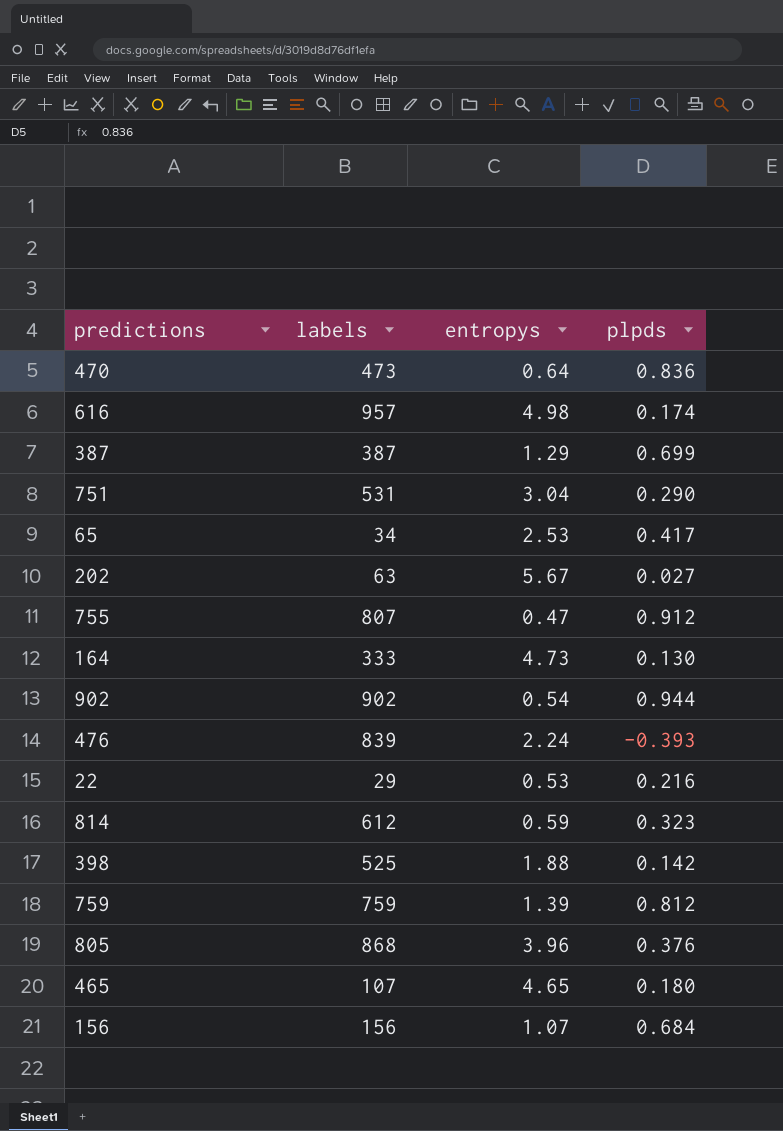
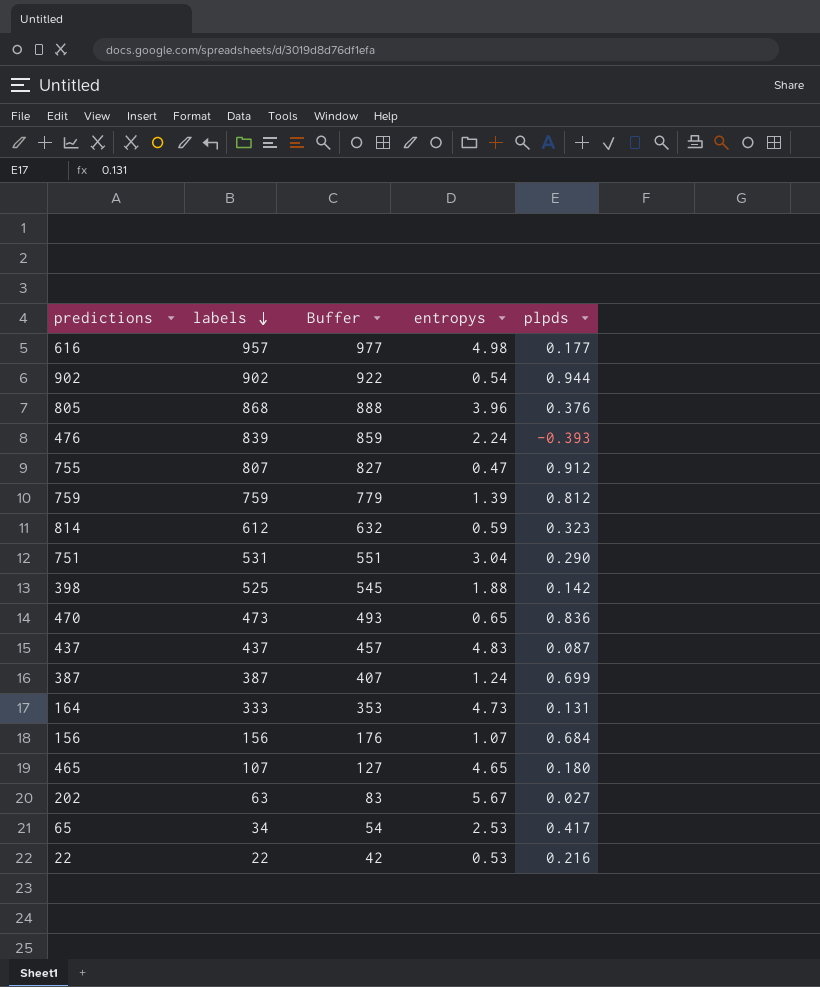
row order: none -> labels descending
column Buffer | formula: none -> [labels] + 20
616 | plpds: 0.174 -> 0.177
470 | entropys: 0.64 -> 0.65
row 437: none -> 437 | 457 | 4.83 | 0.087
387 | entropys: 1.29 -> 1.24
164 | plpds: 0.130 -> 0.131
22 | labels: 29 -> 22

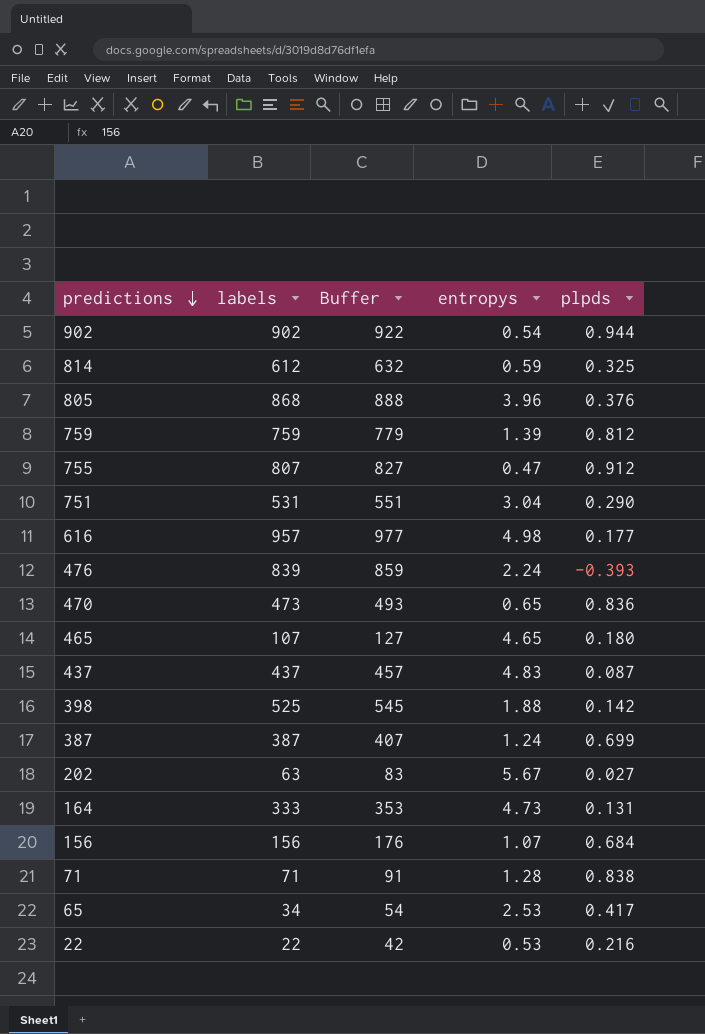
row order: labels descending -> predictions descending
814 | plpds: 0.323 -> 0.325
row 71: none -> 71 | 91 | 1.28 | 0.838

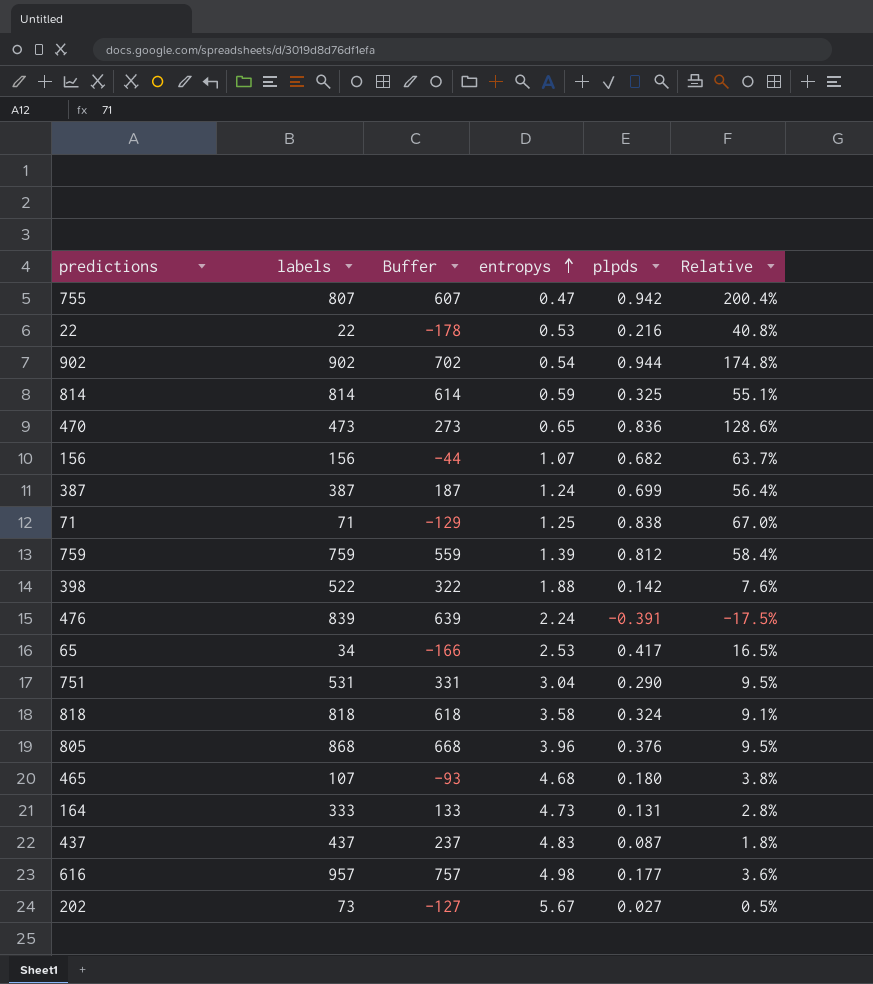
row order: predictions descending -> entropys ascending
column Buffer | formula: [labels] + 20 -> [labels] - 200
column Relative | formula: none -> [plpds] / [entropys]
755 | plpds: 0.912 -> 0.942
814 | labels: 612 -> 814
156 | plpds: 0.684 -> 0.682
71 | entropys: 1.28 -> 1.25
398 | labels: 525 -> 522
476 | plpds: -0.393 -> -0.391
row 818: none -> 818 | 618 | 3.58 | 0.324 | 9.1%
465 | entropys: 4.65 -> 4.68
202 | labels: 63 -> 73

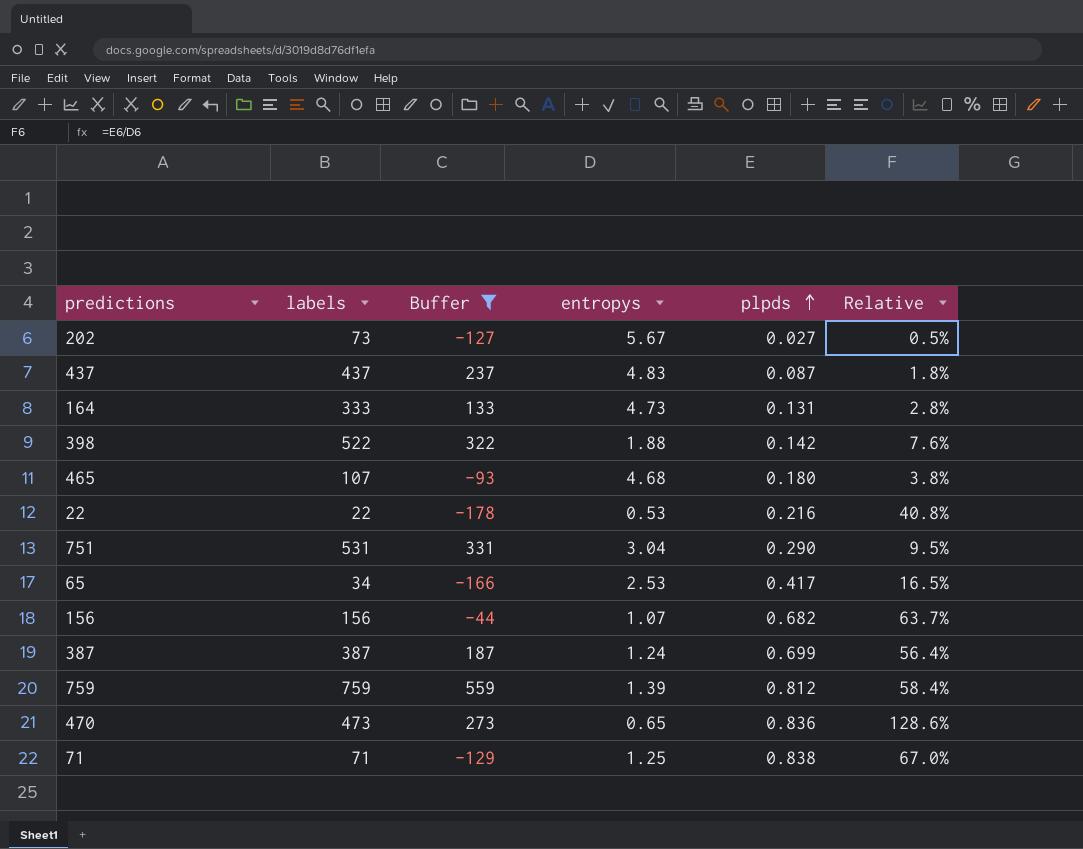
filter: none -> Buffer <= 559
row order: entropys ascending -> plpds ascending

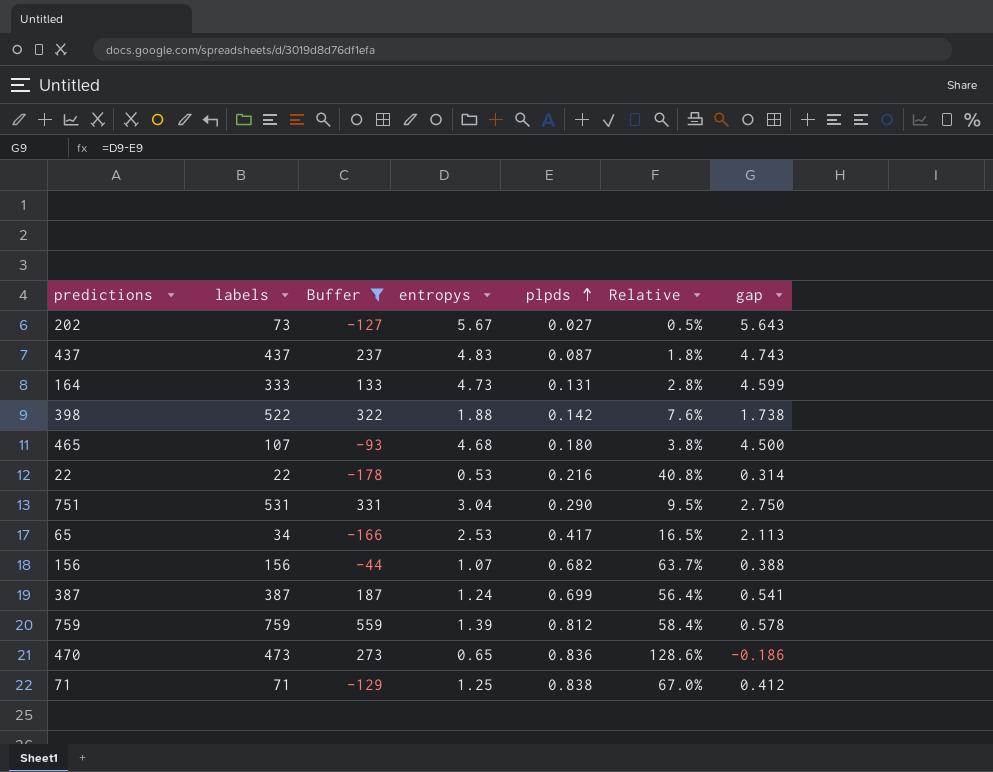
column gap | formula: none -> [entropys] - [plpds]

